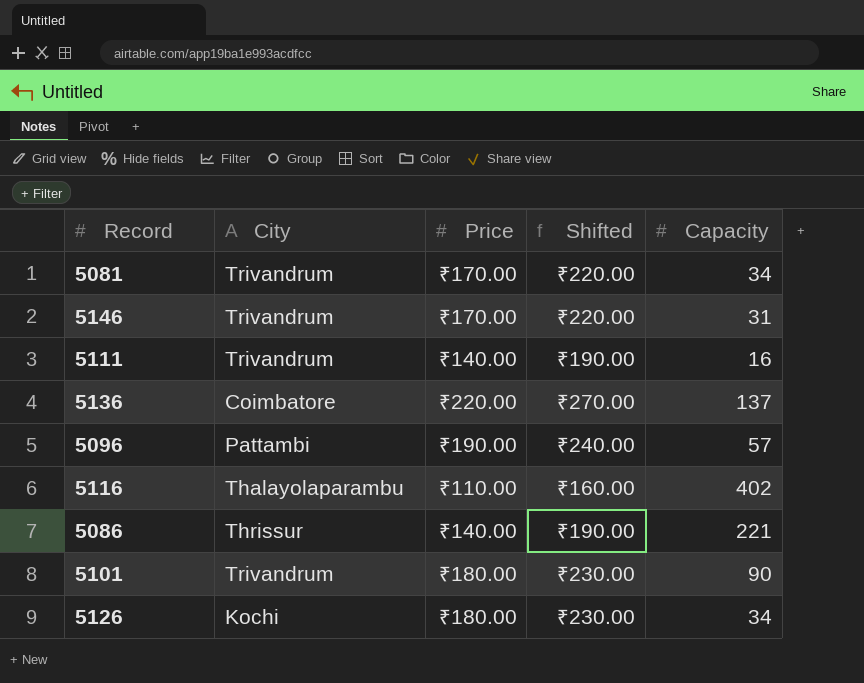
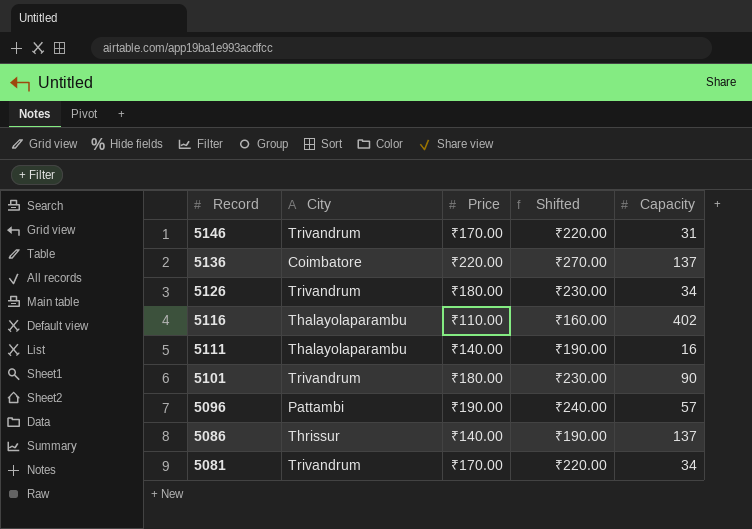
row order: none -> Record descending
5126 | City: Kochi -> Trivandrum
5111 | City: Trivandrum -> Thalayolaparambu
5086 | Capacity: 221 -> 137

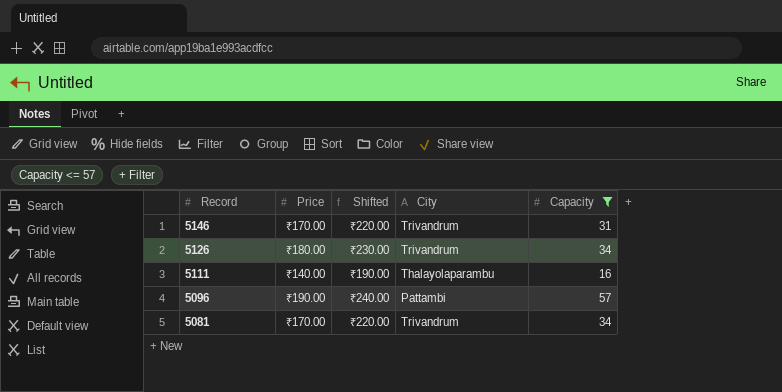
filter: none -> Capacity <= 57
column City | position: 2 -> 4

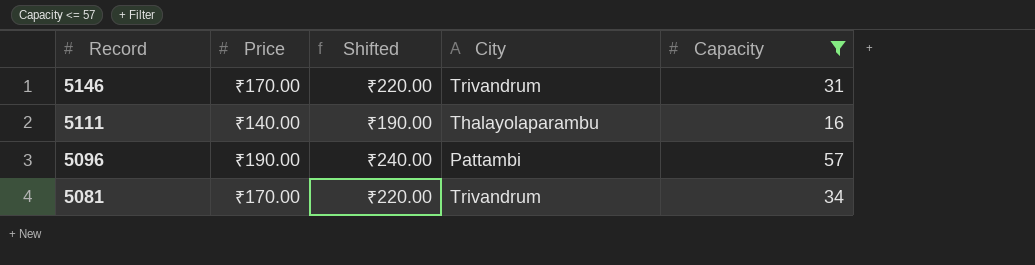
row 5126: ₹180.00 | ₹230.00 | Trivandrum | 34 -> none

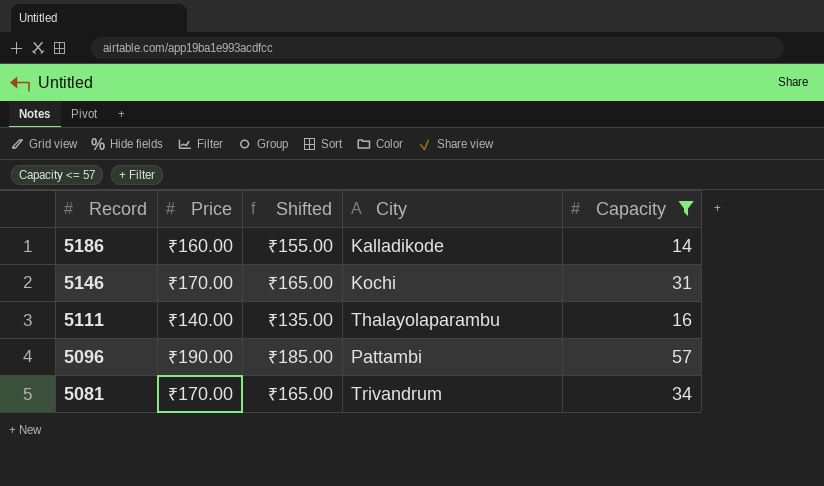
column Shifted | formula: [Price] + 50 -> [Price] - 5
row 5186: none -> ₹160.00 | ₹155.00 | Kalladikode | 14
5146 | City: Trivandrum -> Kochi

